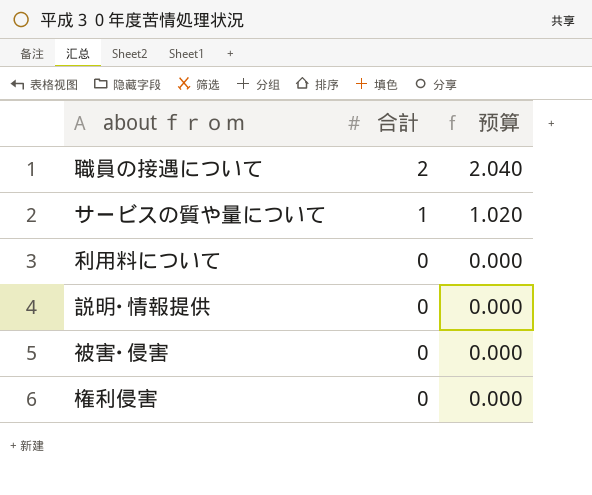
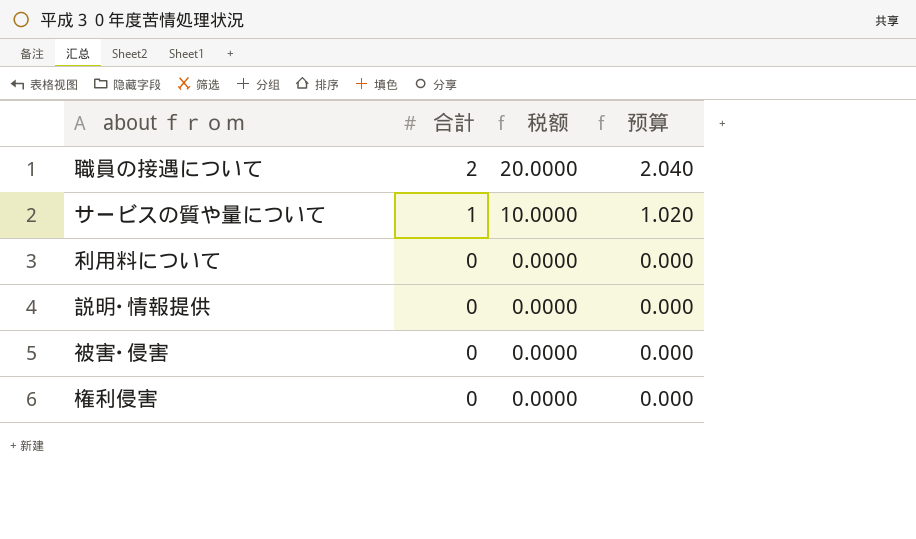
column 税额 | formula: none -> [合計] * 10

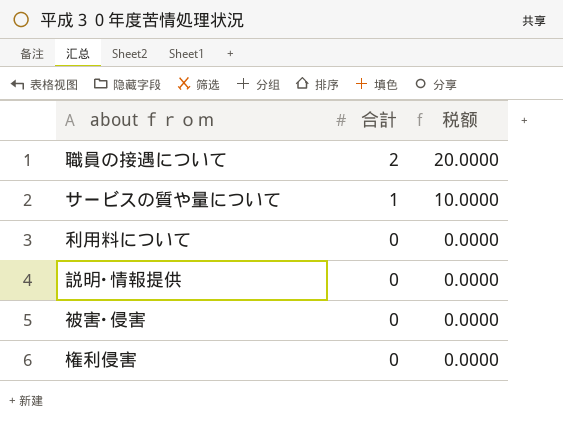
column 预算 | formula: [合計] * 1.02 -> none

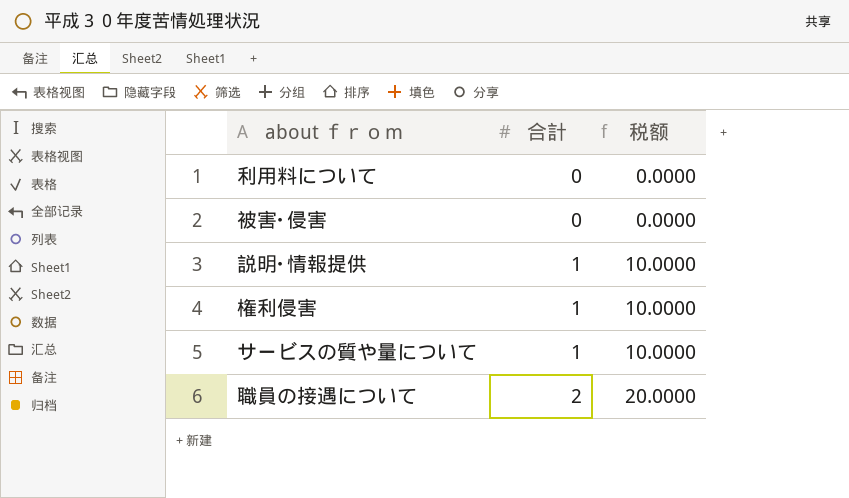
row order: 合計 descending -> 合計 ascending
説明･情報提供 | 合計: 0 -> 1
説明･情報提供 | 税额: 0.0000 -> 10.0000
権利侵害 | 合計: 0 -> 1
権利侵害 | 税额: 0.0000 -> 10.0000

